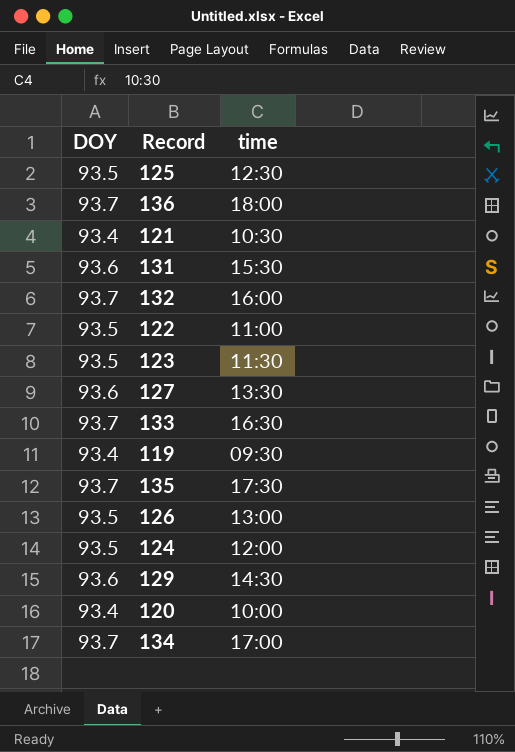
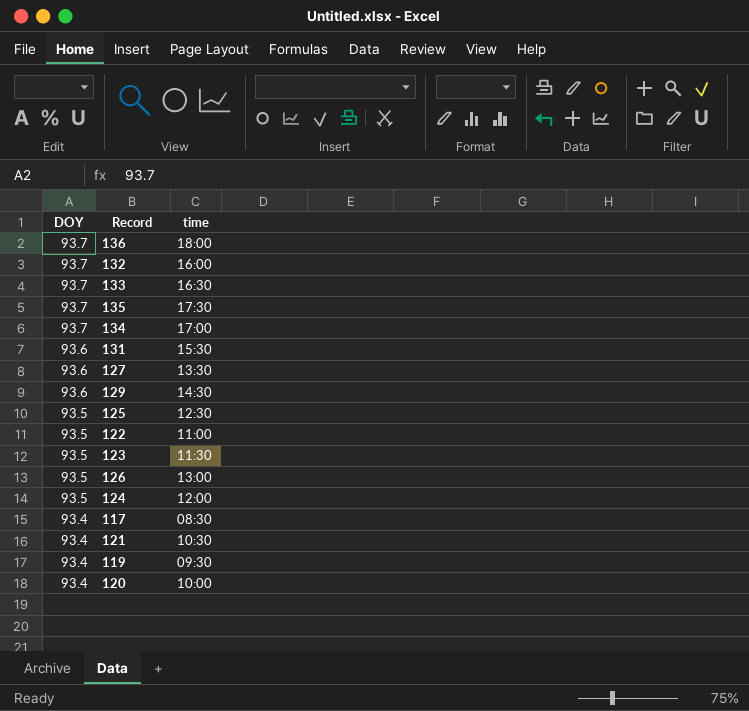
row order: none -> DOY descending
row 117: none -> 93.4 | 08:30

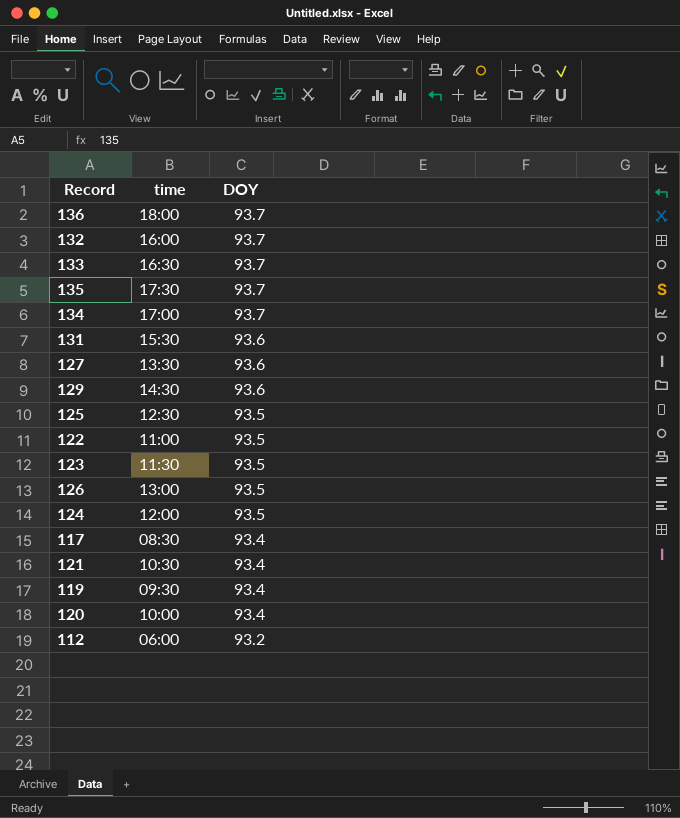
column DOY | position: 1 -> 3
row 112: none -> 06:00 | 93.2

